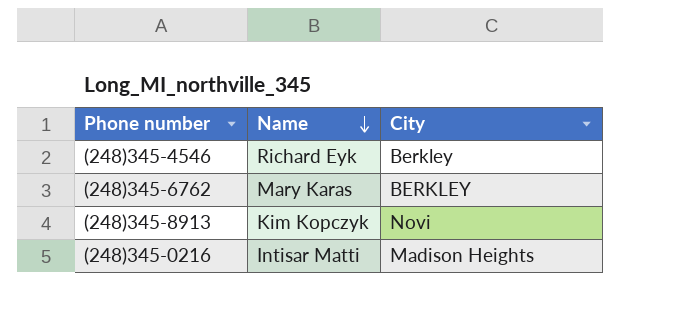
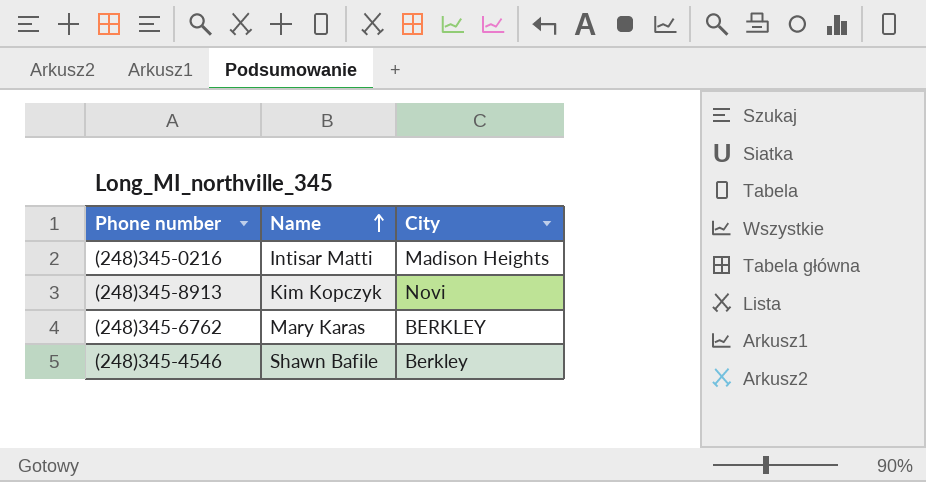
row order: Name descending -> Name ascending
(248)345-4546 | Name: Richard Eyk -> Shawn Bafile

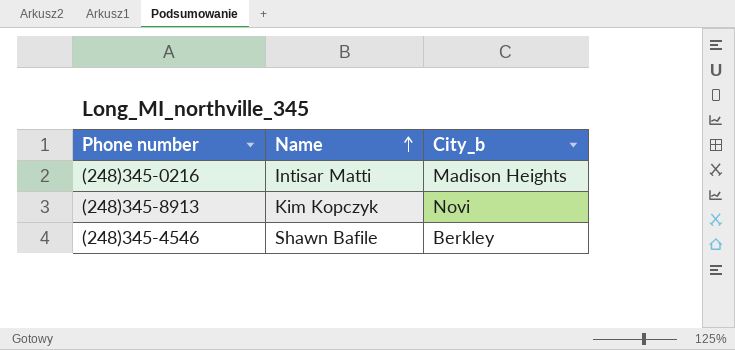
column name: City -> City_b
row (248)345-6762: Mary Karas | BERKLEY -> none

